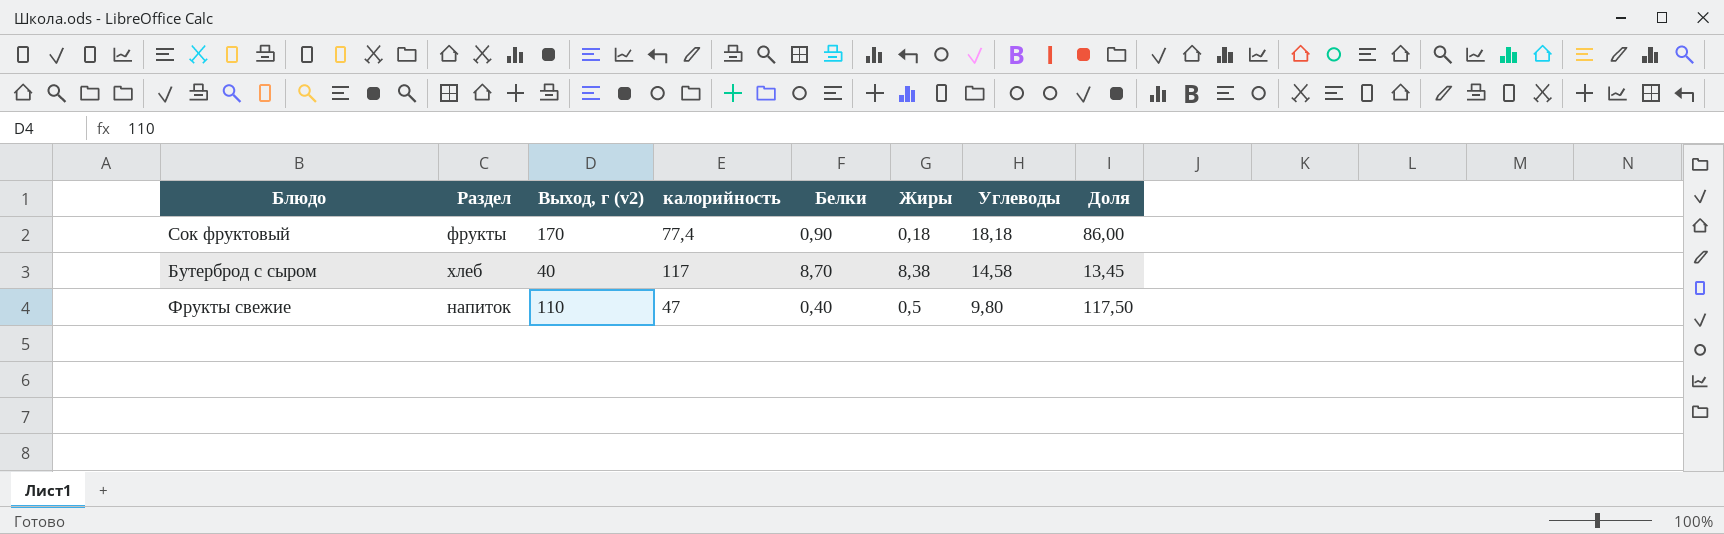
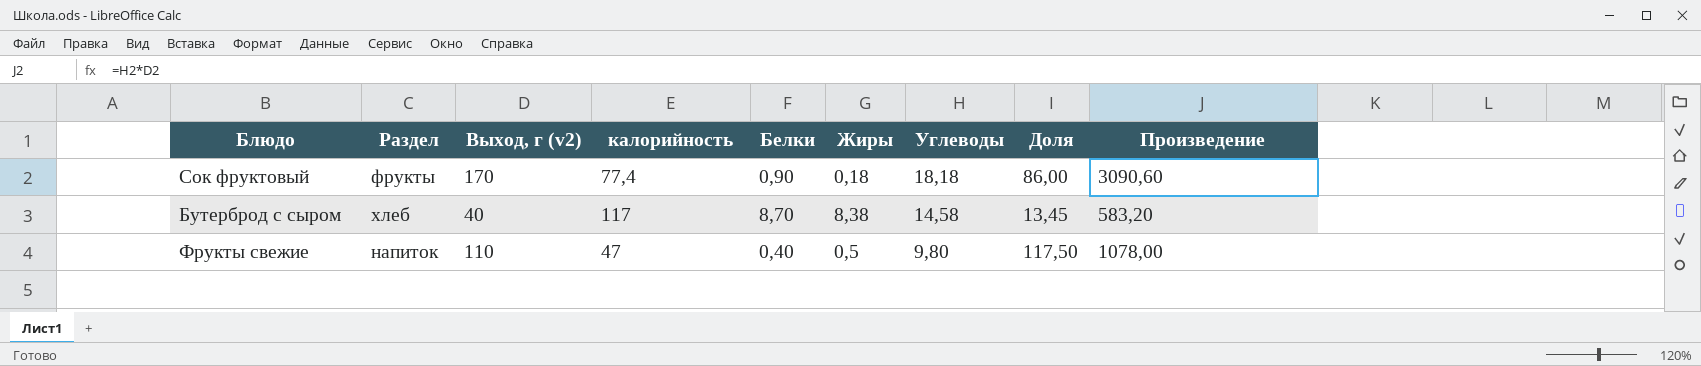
column Произведение | formula: none -> [Выход, г (v2)] * [Углеводы]

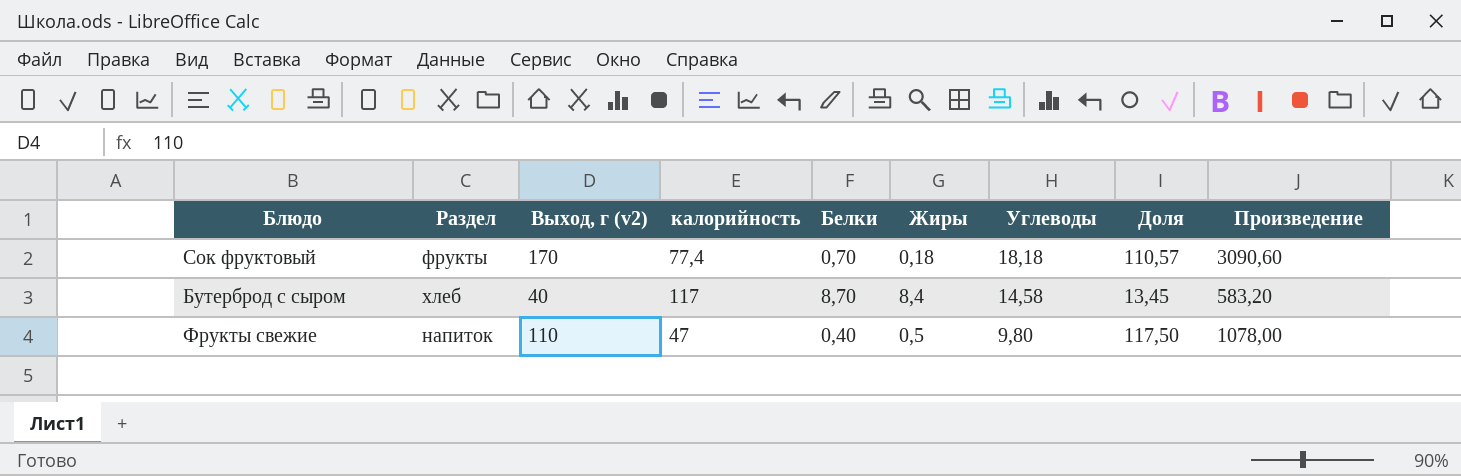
Сок фруктовый | Белки: 0,90 -> 0,70
Сок фруктовый | Доля: 86,00 -> 110,57
Бутерброд с сыром | Жиры: 8,38 -> 8,4

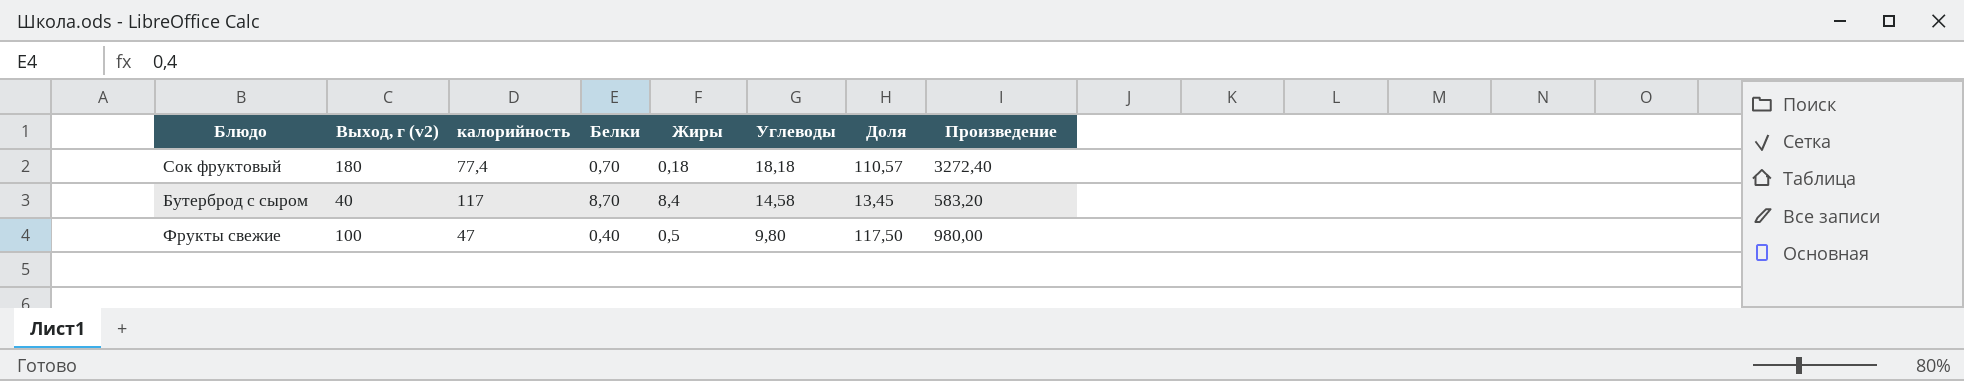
column Раздел | position: 2 -> none
Сок фруктовый | Выход, г (v2): 170 -> 180
Сок фруктовый | Произведение: 3090,60 -> 3272,40
Фрукты свежие | Выход, г (v2): 110 -> 100
Фрукты свежие | Произведение: 1078,00 -> 980,00

